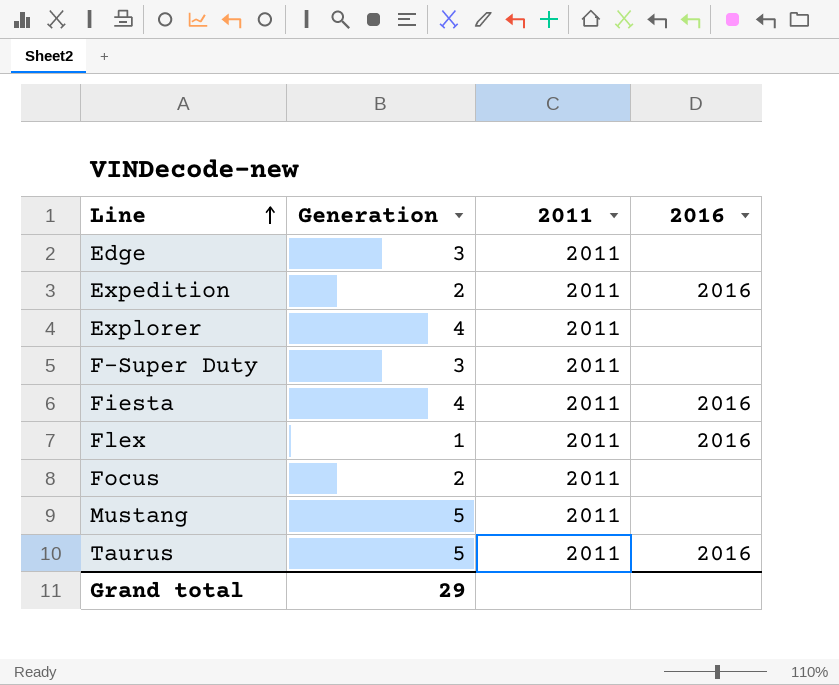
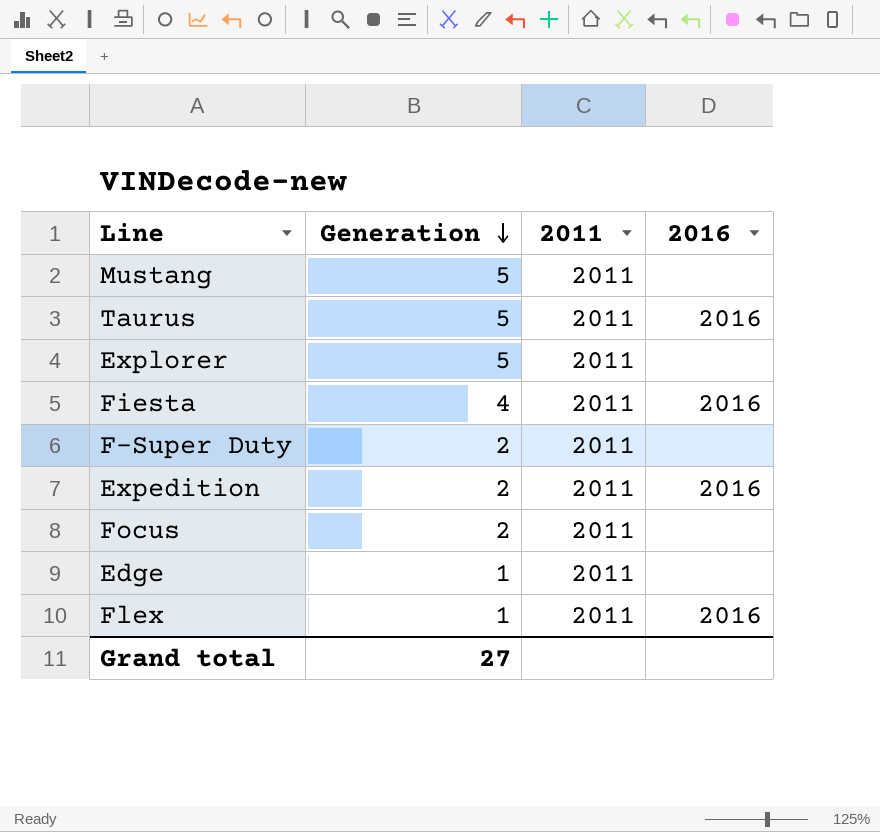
row order: Line ascending -> Generation descending
Explorer | Generation: 4 -> 5
F-Super Duty | Generation: 3 -> 2
Edge | Generation: 3 -> 1
Grand total | Generation: 29 -> 27

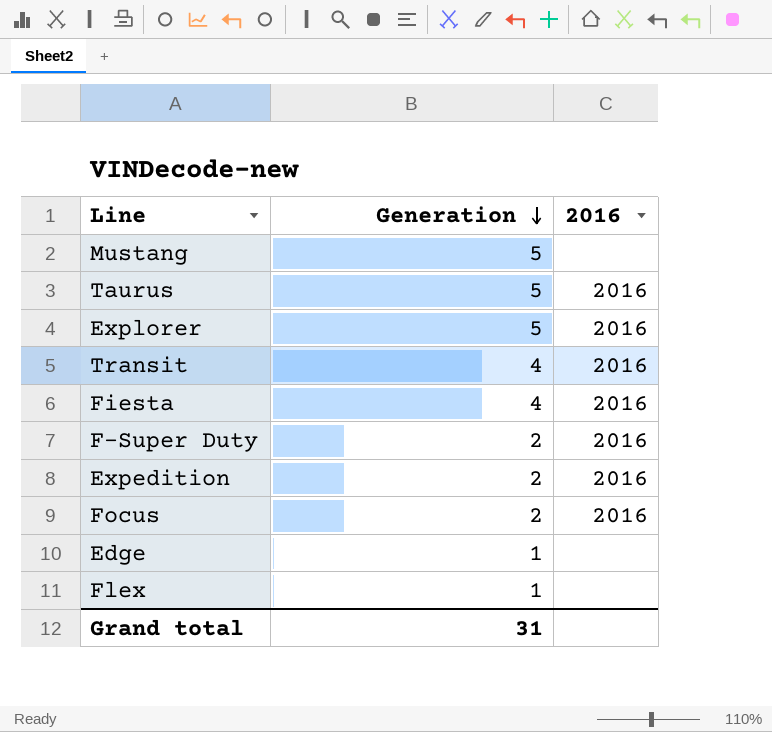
column 2011 | position: 3 -> none
Explorer | 2016: none -> 2016
row Transit: none -> 4 | 2016
F-Super Duty | 2016: none -> 2016
Focus | 2016: none -> 2016
Flex | 2016: 2016 -> none
Grand total | Generation: 27 -> 31

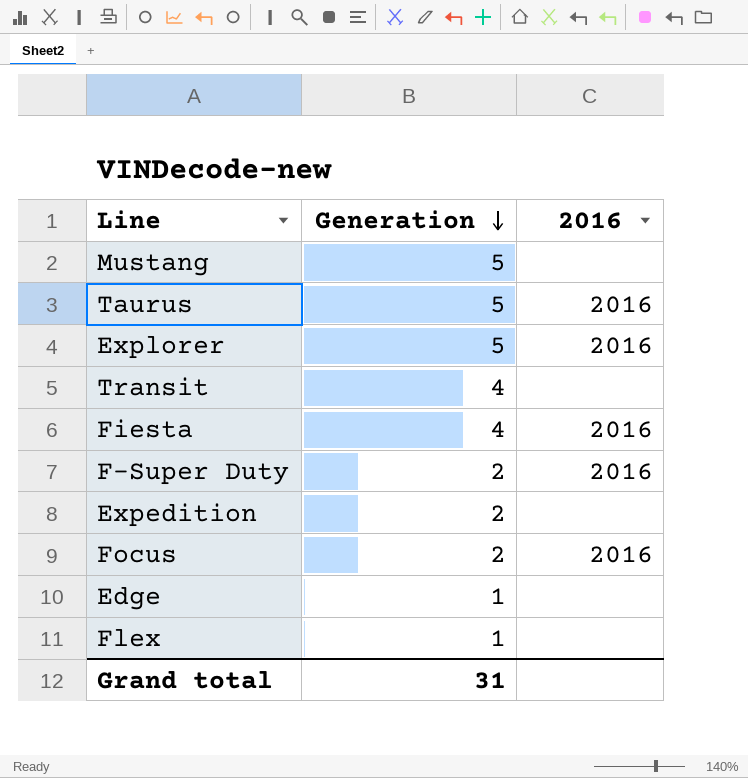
Transit | 2016: 2016 -> none
Expedition | 2016: 2016 -> none

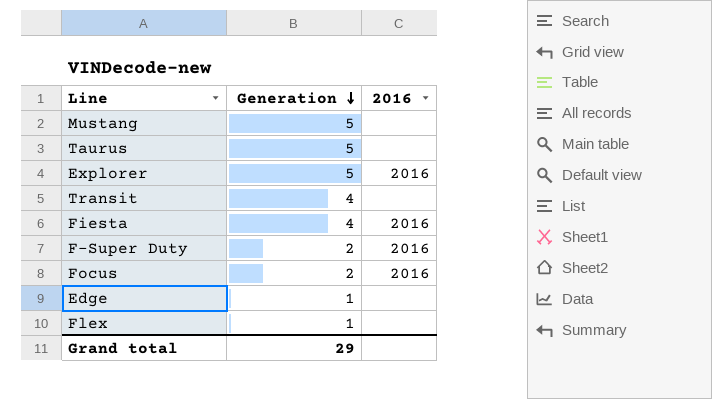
row Expedition: 2 | none -> none
Taurus | 2016: 2016 -> none
Grand total | Generation: 31 -> 29

